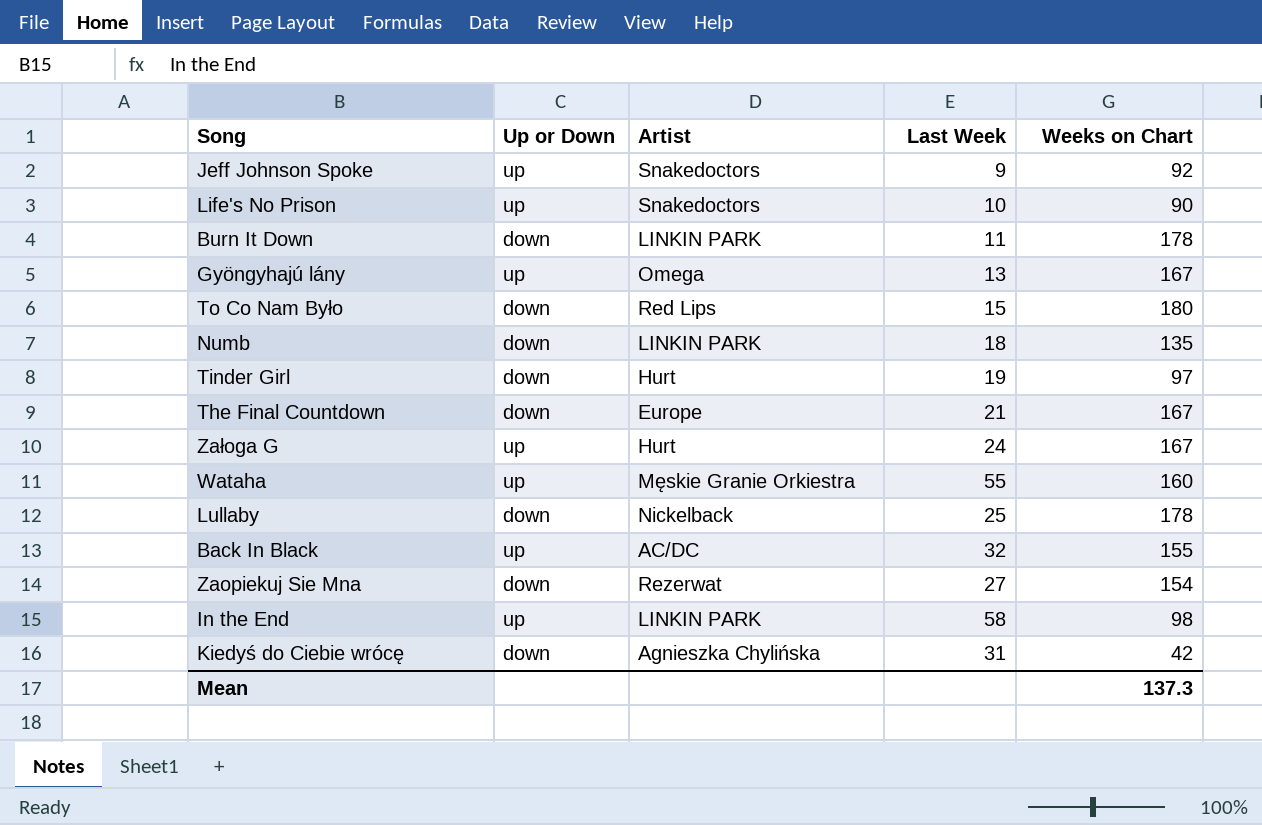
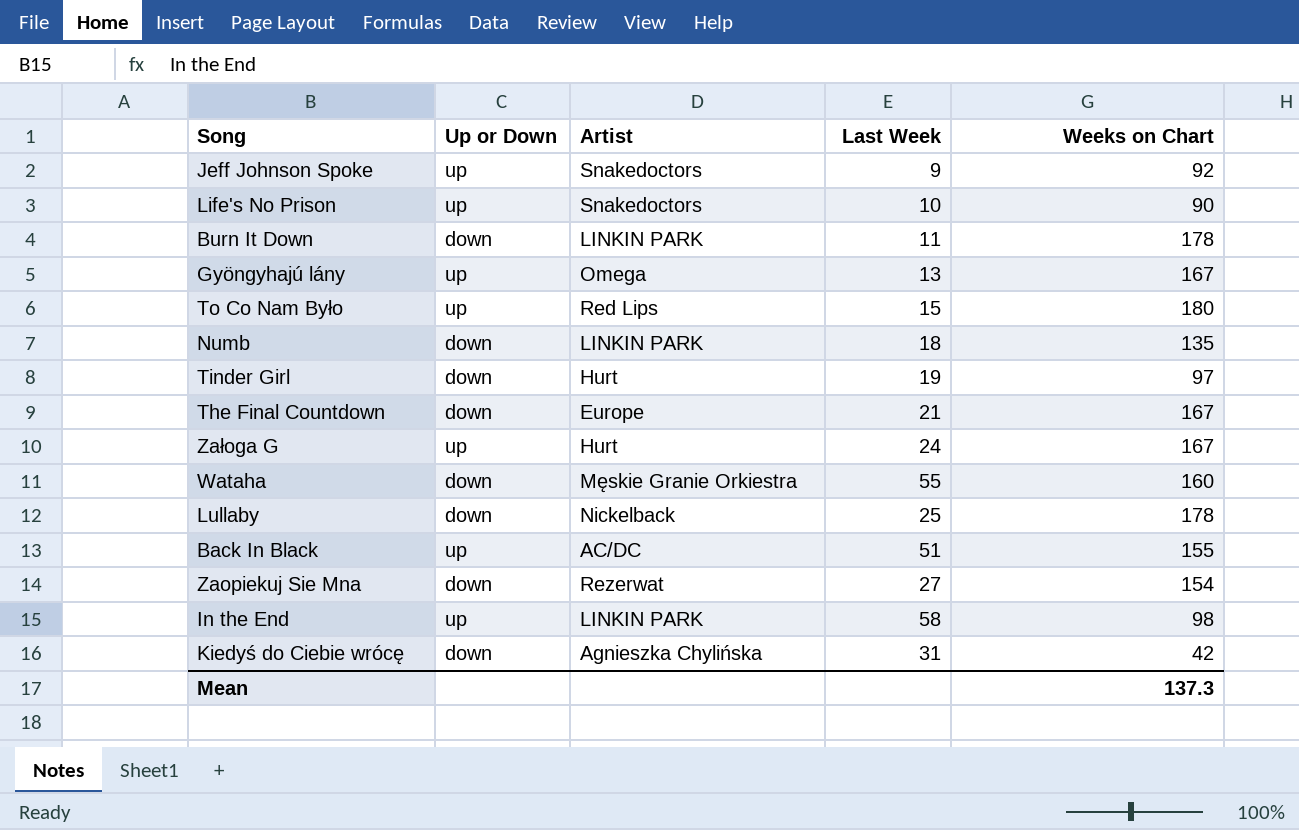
To Co Nam Było | Up or Down: down -> up
Wataha | Up or Down: up -> down
Back In Black | Last Week: 32 -> 51

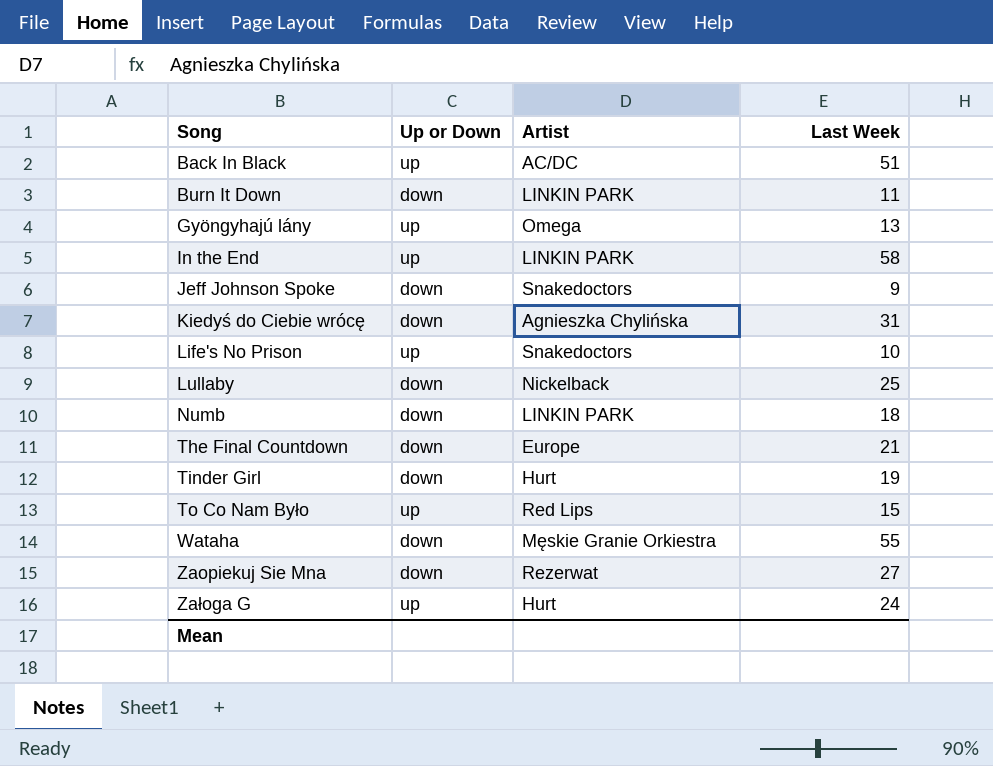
row order: none -> Song ascending
column Weeks on Chart | position: 5 -> none
Jeff Johnson Spoke | Up or Down: up -> down

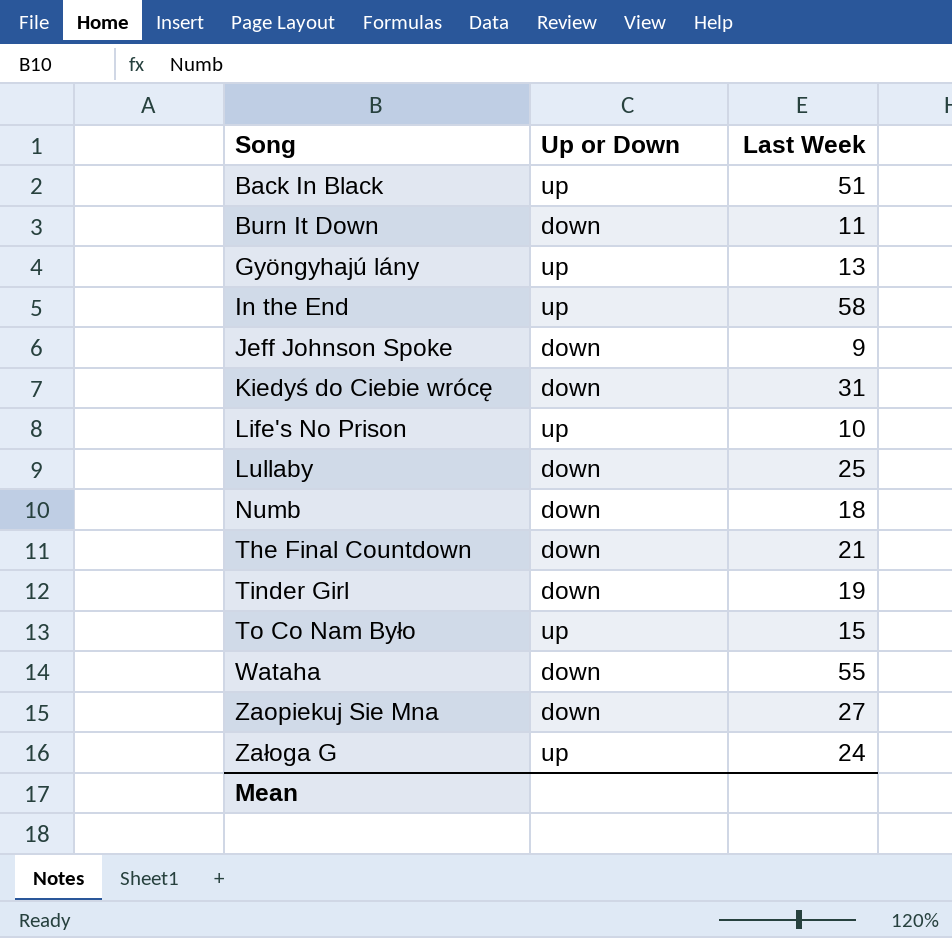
column Artist | position: 3 -> none

